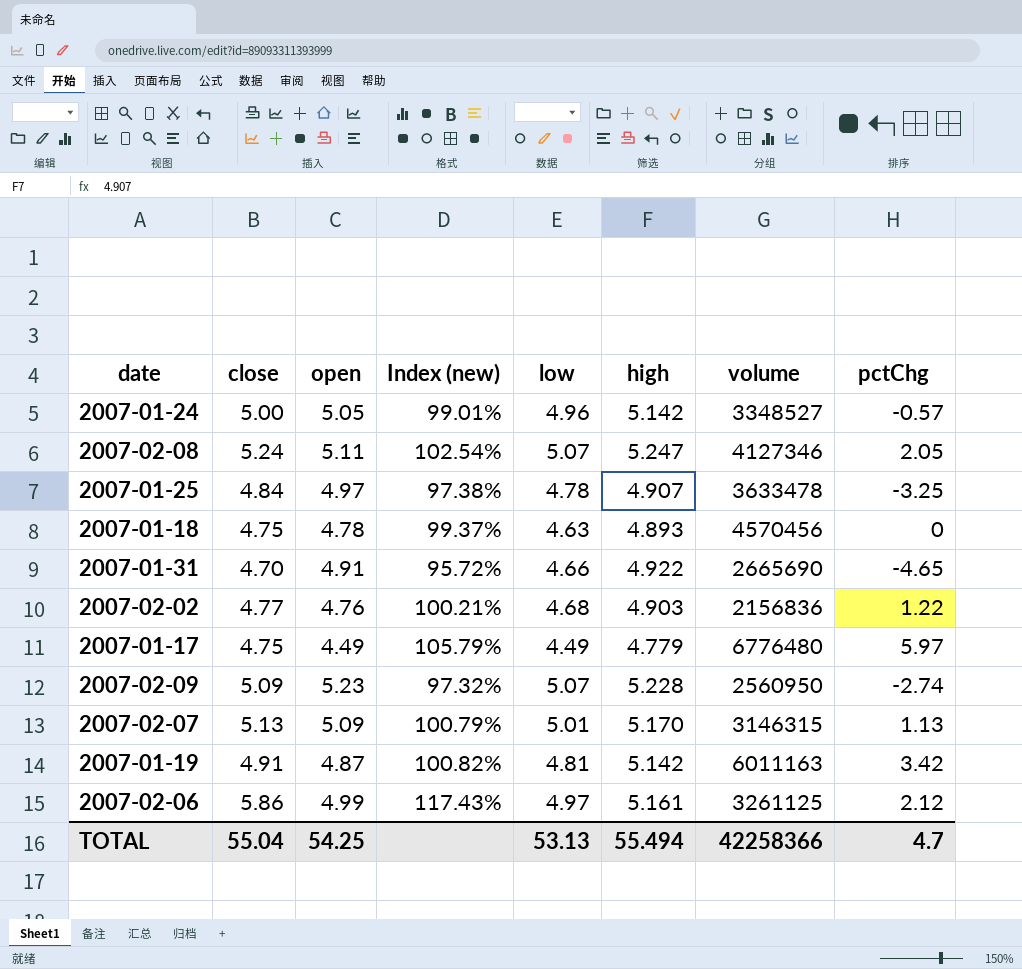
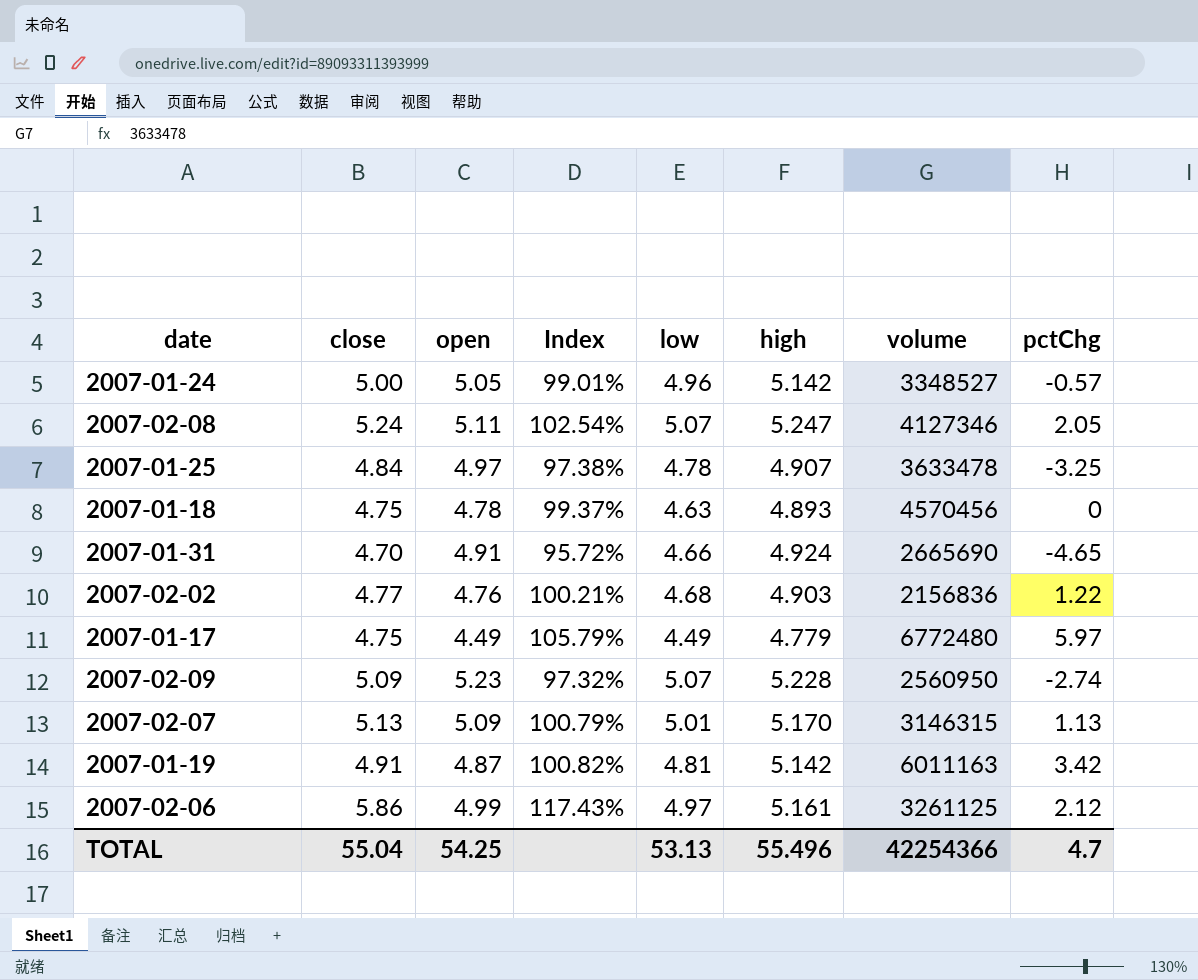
column name: Index (new) -> Index
2007-01-31 | high: 4.922 -> 4.924
2007-01-17 | volume: 6776480 -> 6772480
TOTAL | high: 55.494 -> 55.496
TOTAL | volume: 42258366 -> 42254366

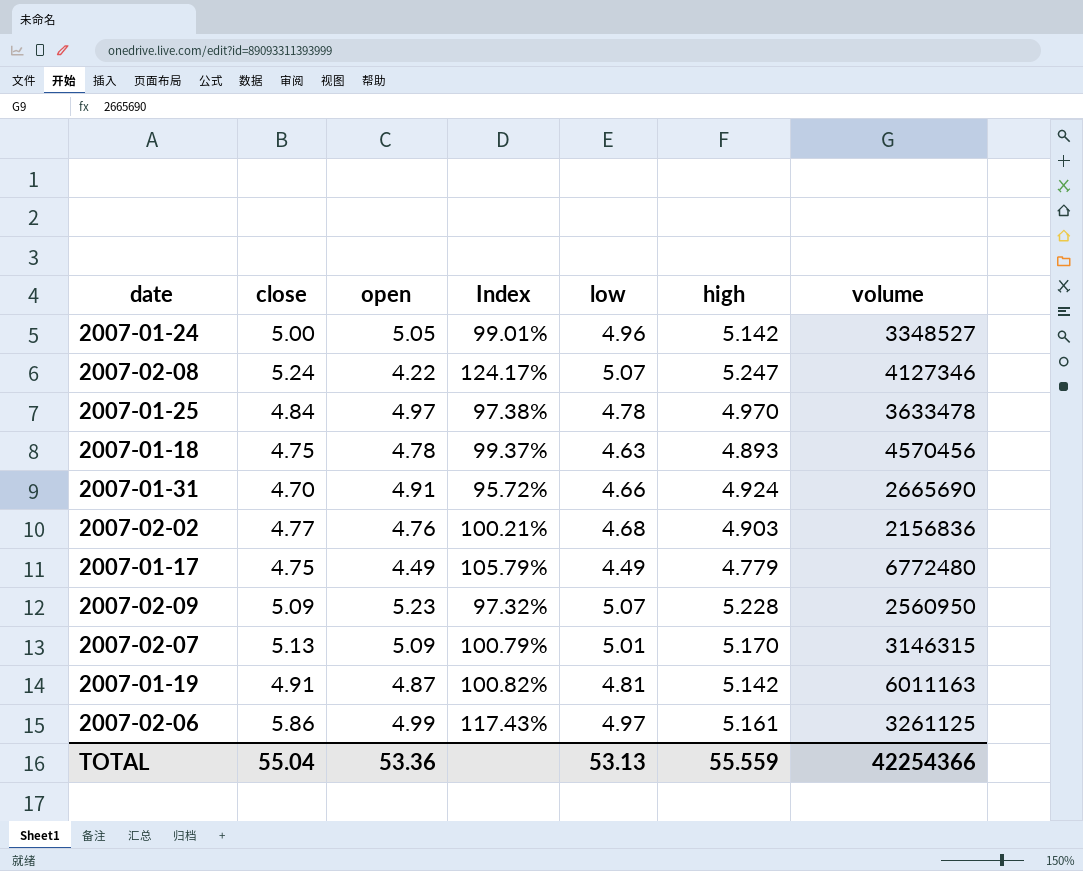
column pctChg | position: 8 -> none
2007-02-08 | open: 5.11 -> 4.22
2007-02-08 | Index: 102.54% -> 124.17%
2007-01-25 | high: 4.907 -> 4.970
TOTAL | open: 54.25 -> 53.36
TOTAL | high: 55.496 -> 55.559

